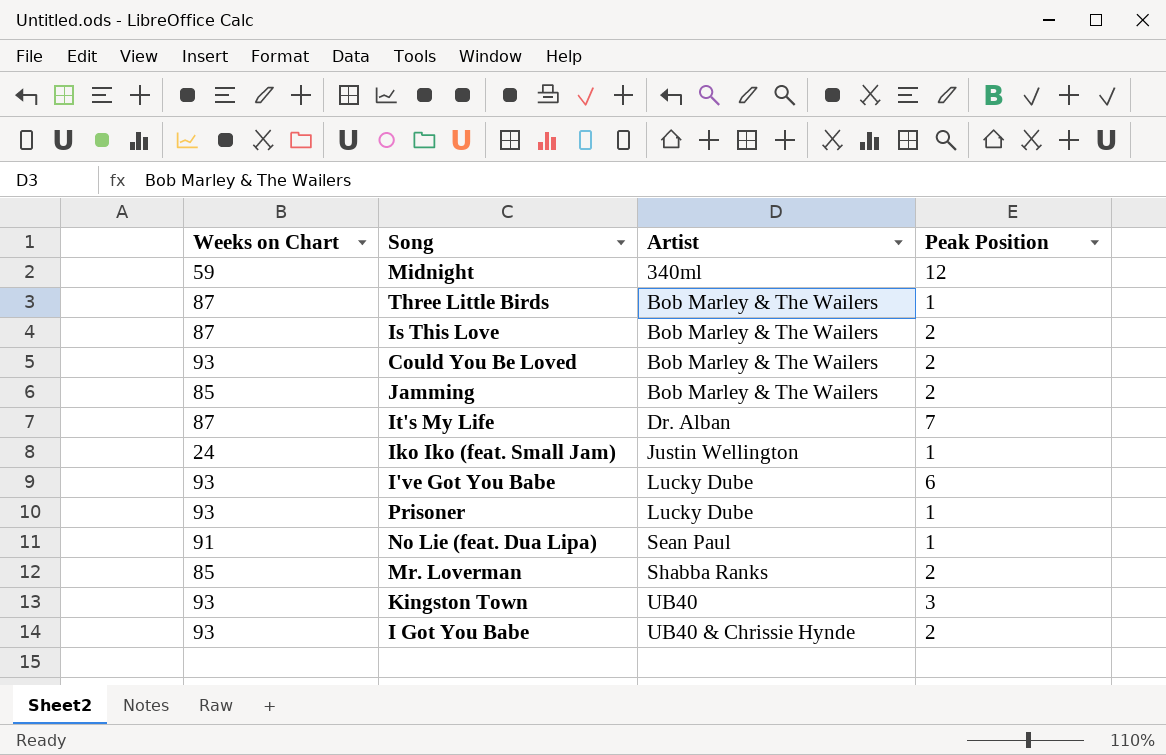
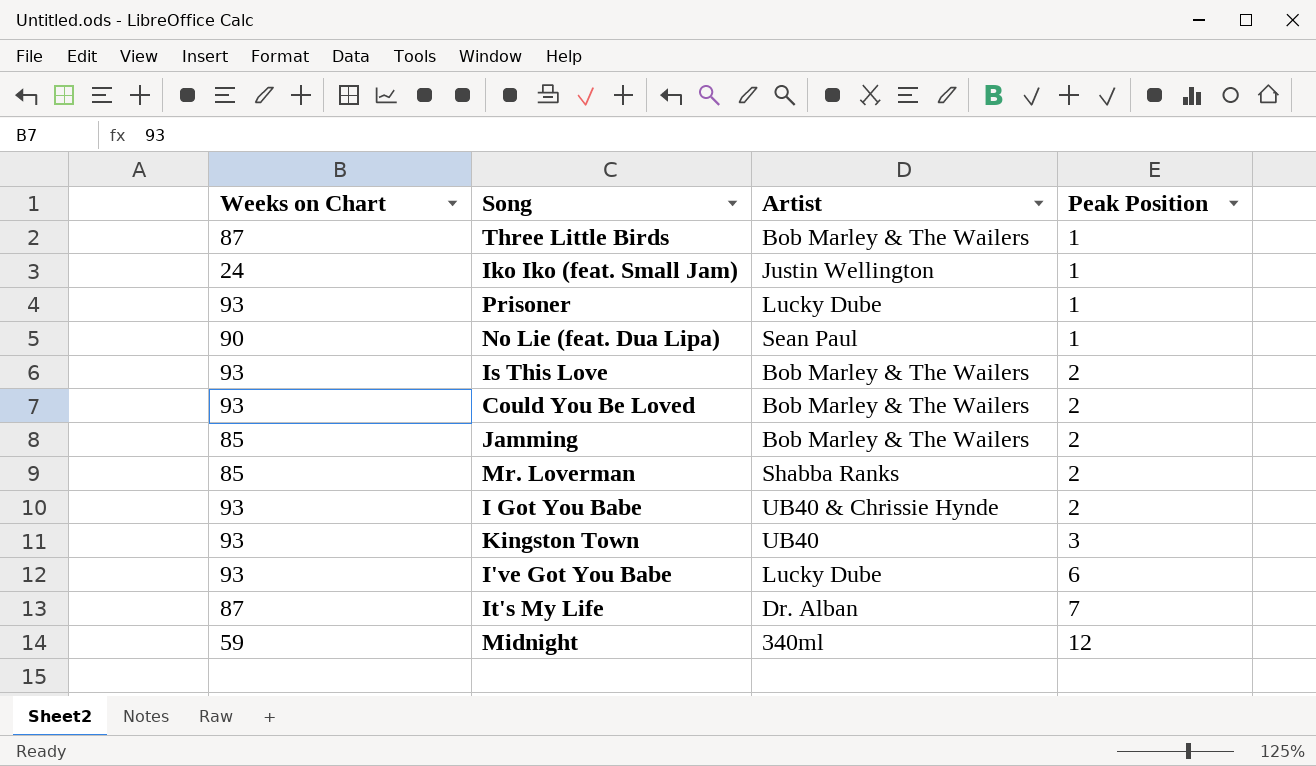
row order: Artist ascending -> Peak Position ascending
No Lie (feat. Dua Lipa) | Weeks on Chart: 91 -> 90
Is This Love | Weeks on Chart: 87 -> 93

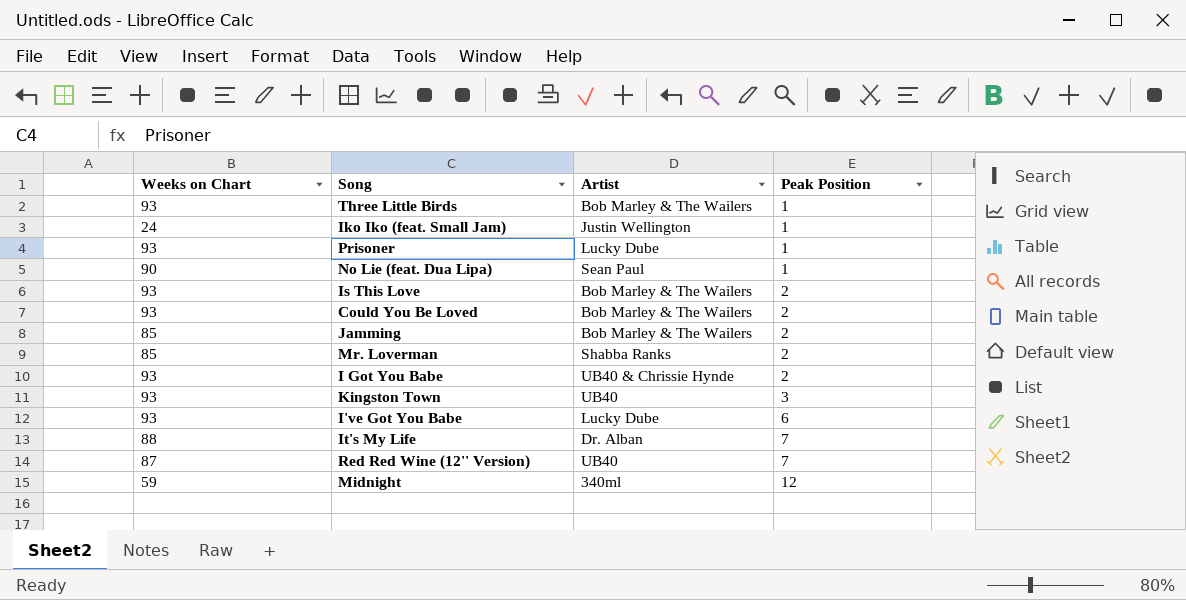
Three Little Birds | Weeks on Chart: 87 -> 93
It's My Life | Weeks on Chart: 87 -> 88
row Red Red Wine (12'' Version): none -> 87 | UB40 | 7

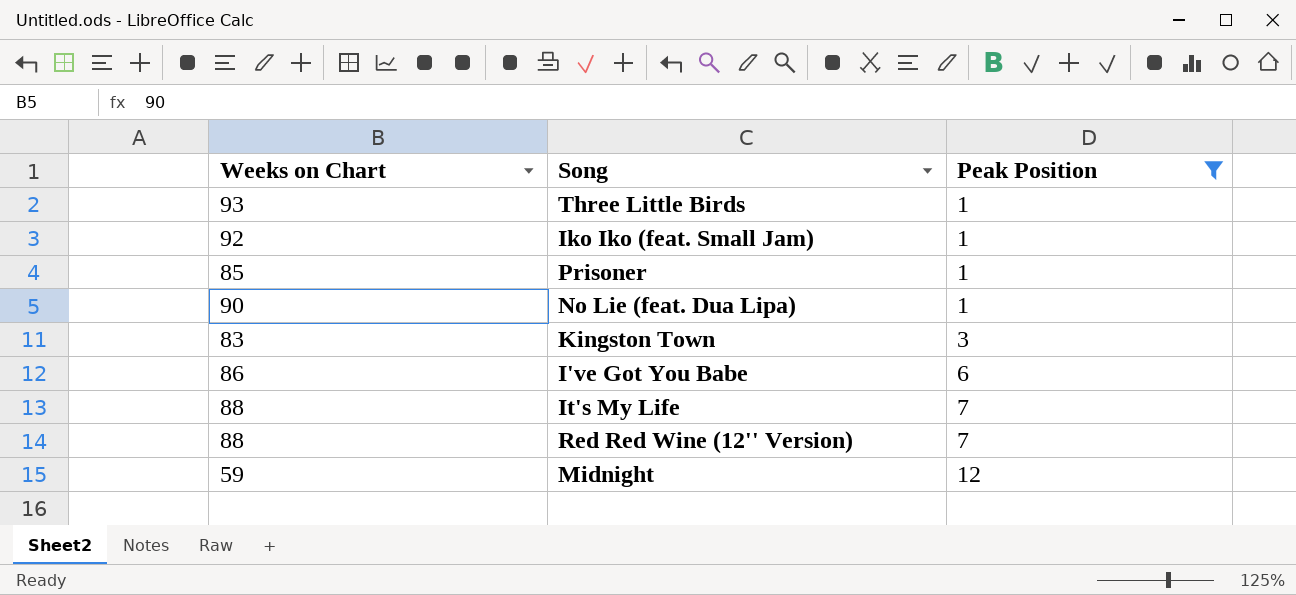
filter: none -> Peak Position != 2
column Artist | position: 3 -> none
Iko Iko (feat. Small Jam) | Weeks on Chart: 24 -> 92
Prisoner | Weeks on Chart: 93 -> 85
Kingston Town | Weeks on Chart: 93 -> 83
I've Got You Babe | Weeks on Chart: 93 -> 86
Red Red Wine (12'' Version) | Weeks on Chart: 87 -> 88

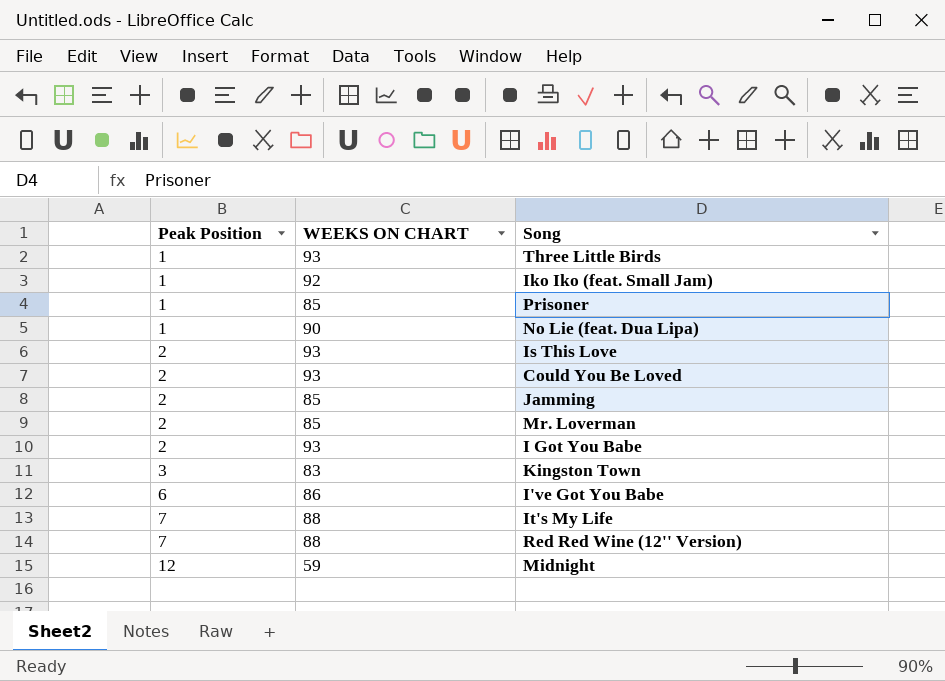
filter: Peak Position != 2 -> none
column Peak Position | position: 3 -> 1
column name: Weeks on Chart -> WEEKS ON CHART

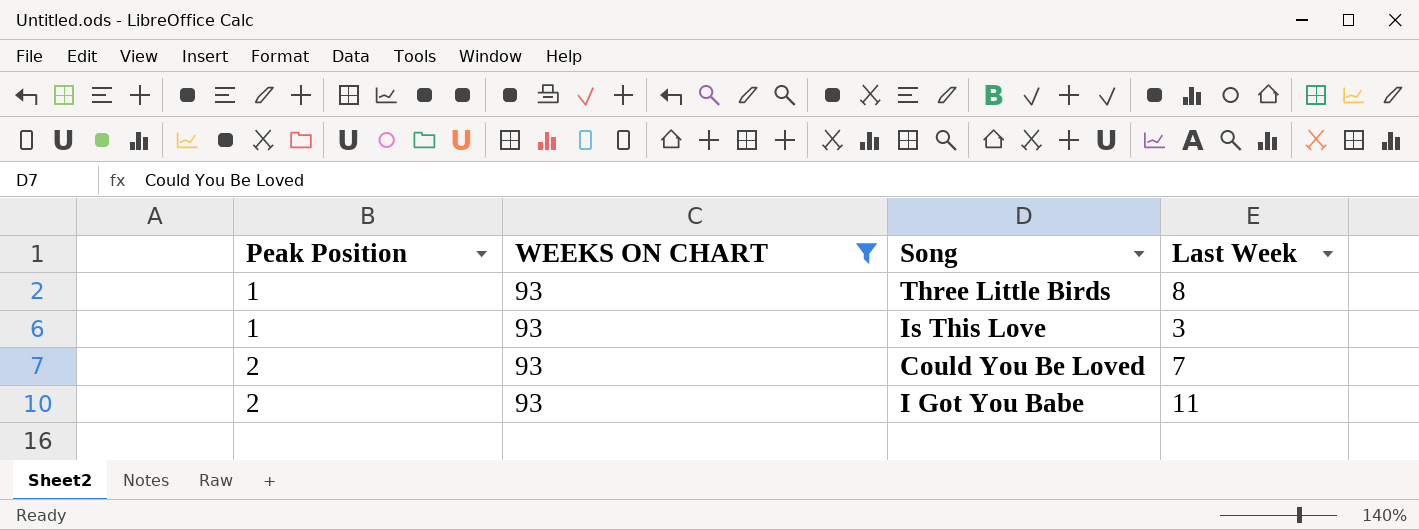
filter: none -> WEEKS ON CHART = 93
column Last Week | position: none -> 4
Is This Love | Peak Position: 2 -> 1

